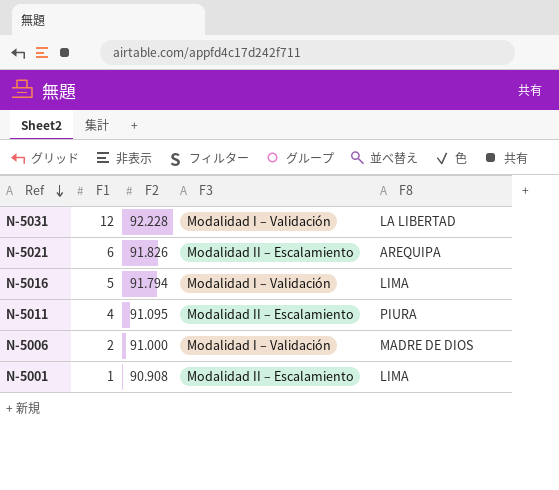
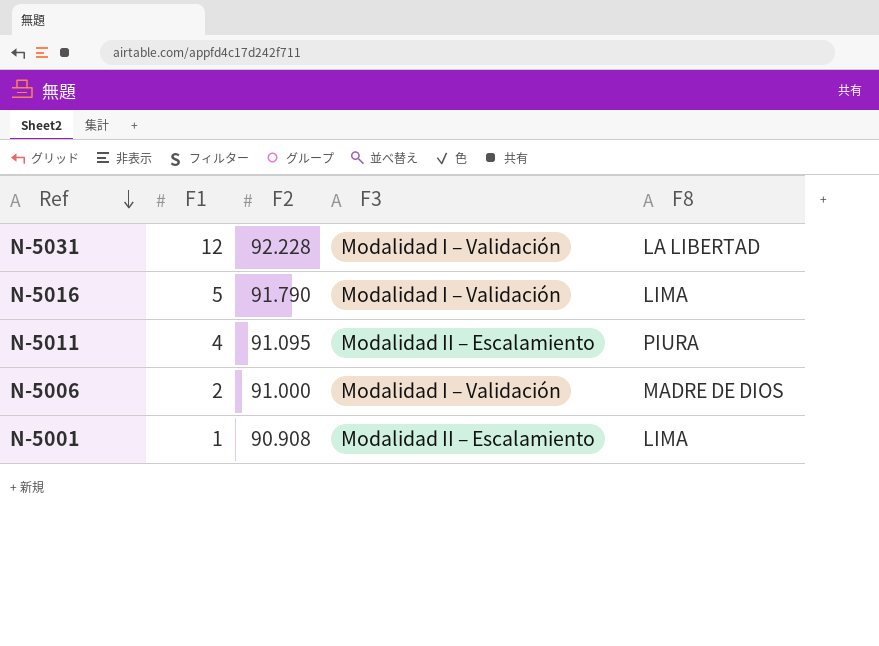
row N-5021: 6 | 91.826 | Modalidad II – Escalamiento | AREQUIPA -> none
N-5016 | F2: 91.794 -> 91.790

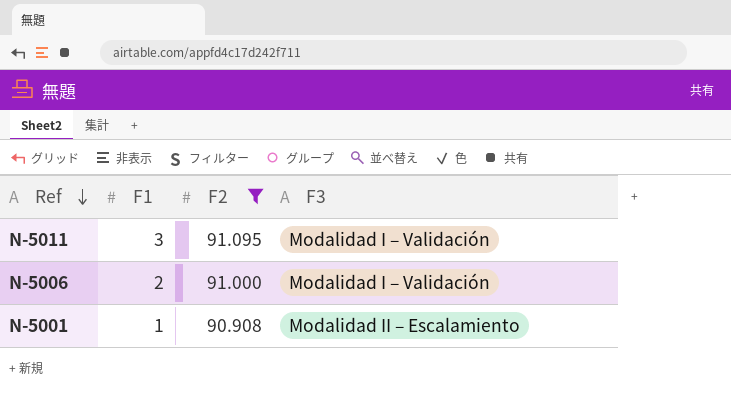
filter: none -> F2 <= 91.095
column F8 | position: 5 -> none
N-5011 | F1: 4 -> 3
N-5011 | F3: Modalidad II – Escalamiento -> Modalidad I – Validación

